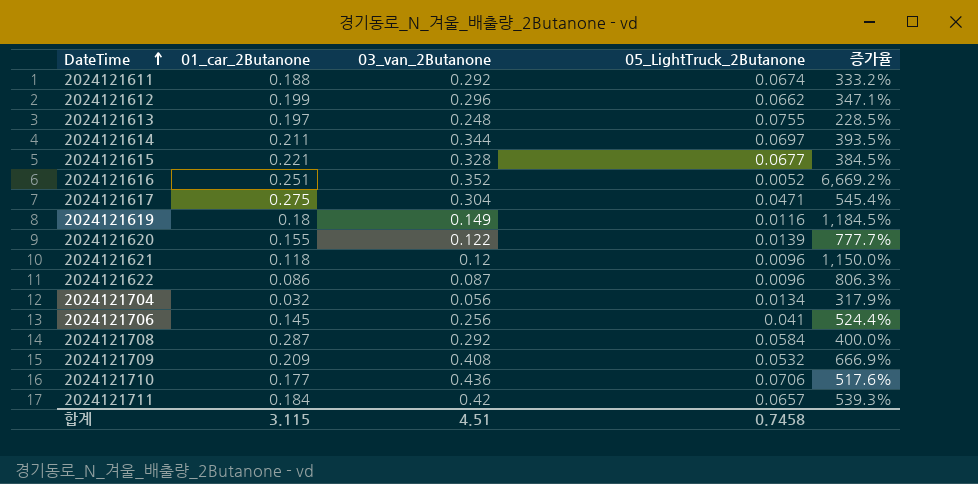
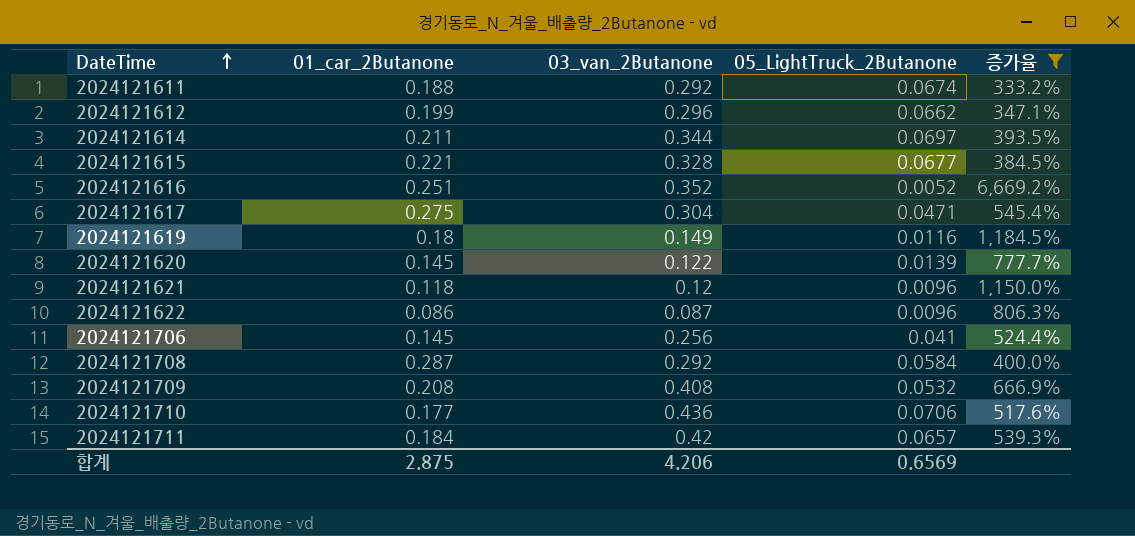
filter: none -> 증가율 >= 333.2%
2024121620 | 01_car_2Butanone: 0.155 -> 0.145
2024121709 | 01_car_2Butanone: 0.209 -> 0.208
합계 | 01_car_2Butanone: 3.115 -> 2.875
합계 | 03_van_2Butanone: 4.51 -> 4.206
합계 | 05_LightTruck_2Butanone: 0.7458 -> 0.6569

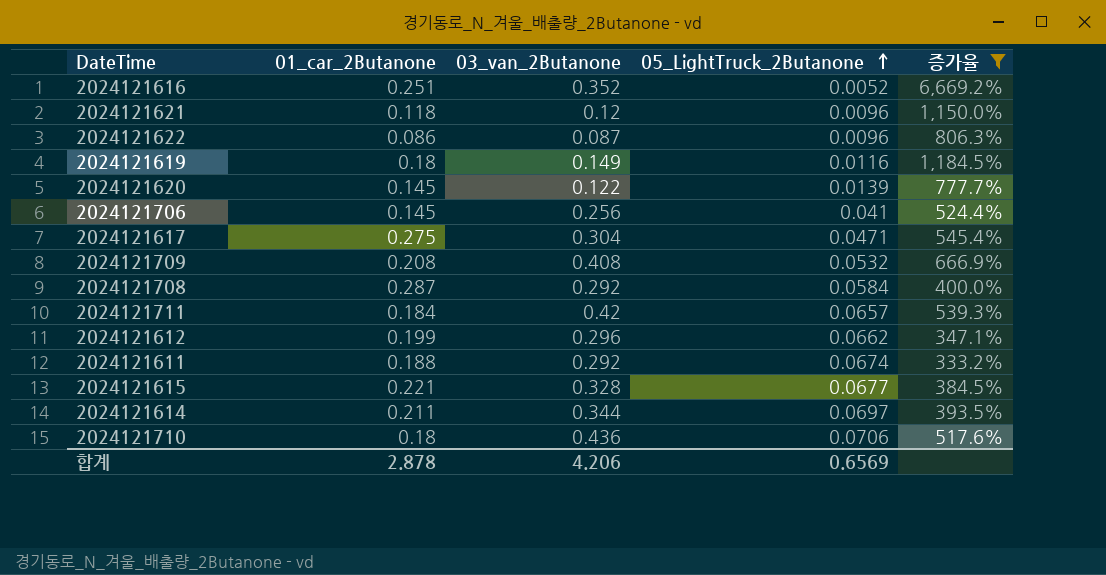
row order: DateTime ascending -> 05_LightTruck_2Butanone ascending
2024121710 | 01_car_2Butanone: 0.177 -> 0.18
합계 | 01_car_2Butanone: 2.875 -> 2.878

